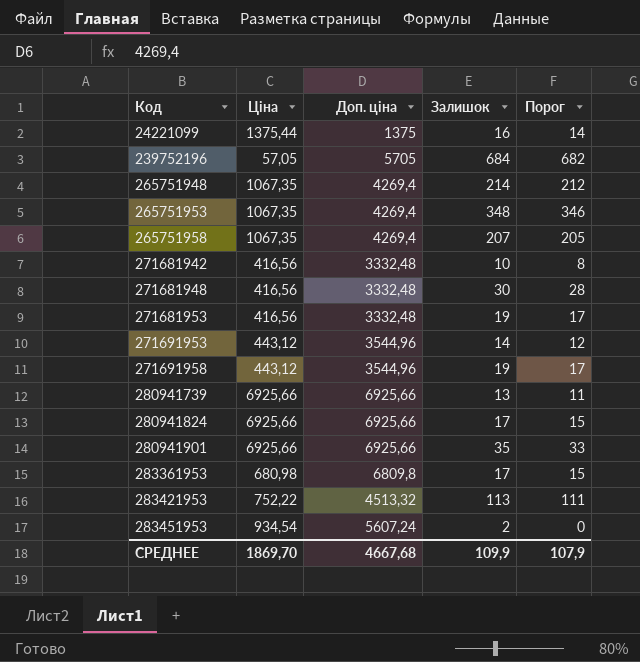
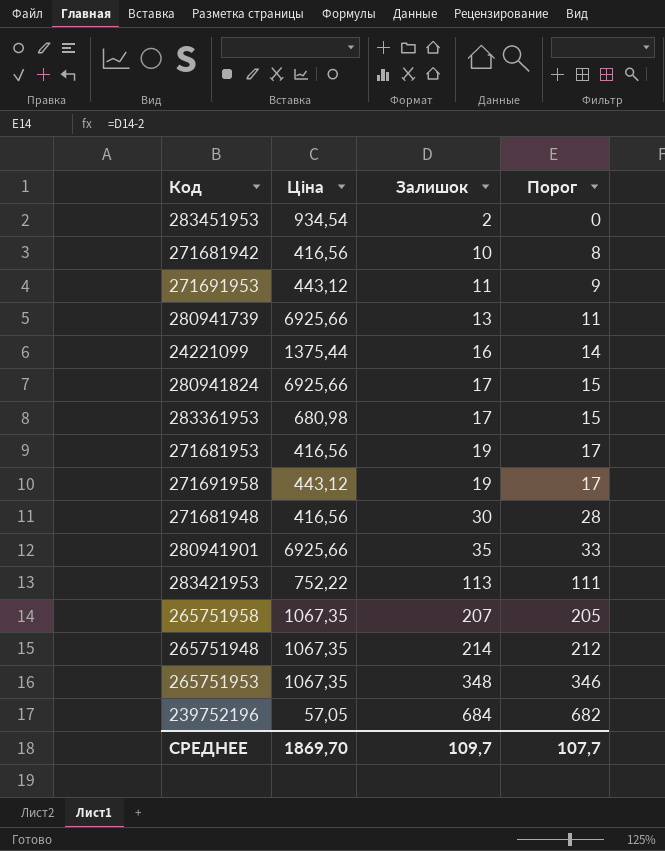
row order: Код ascending -> Залишок ascending
column Доп. ціна | position: 3 -> none
271691953 | Залишок: 14 -> 11
271691953 | Порог: 12 -> 9
СРЕДНЕЕ | Залишок: 109,9 -> 109,7
СРЕДНЕЕ | Порог: 107,9 -> 107,7

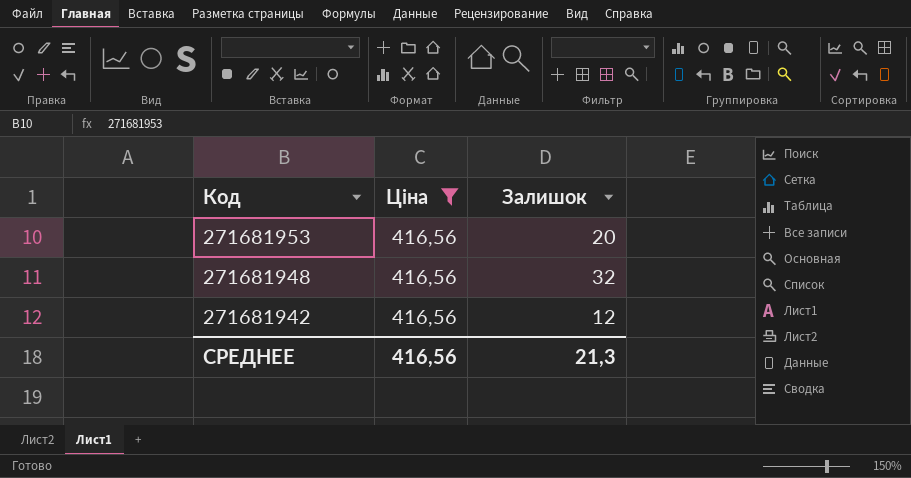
filter: none -> Ціна = 416,56
row order: Залишок ascending -> Код descending
column Порог | formula: [Залишок] - 2 -> none
271681953 | Залишок: 19 -> 20
271681948 | Залишок: 30 -> 32
271681942 | Залишок: 10 -> 12
СРЕДНЕЕ | Ціна: 1869,70 -> 416,56
СРЕДНЕЕ | Залишок: 109,7 -> 21,3

